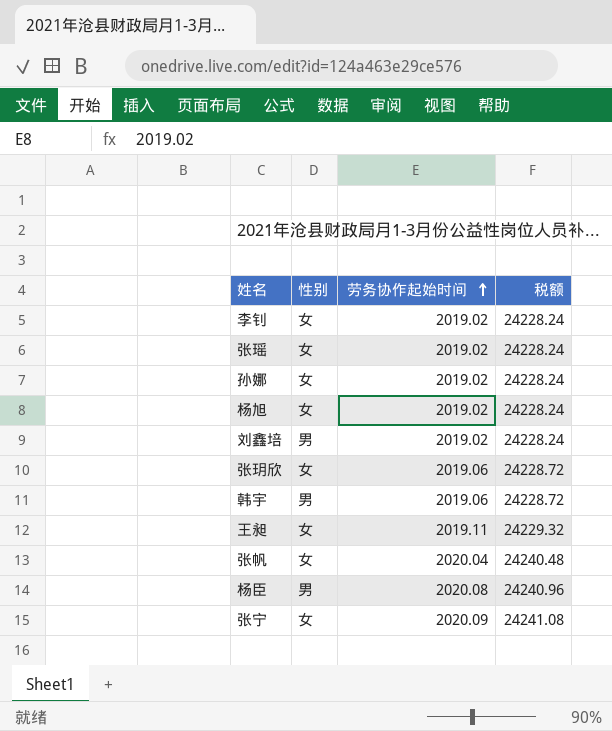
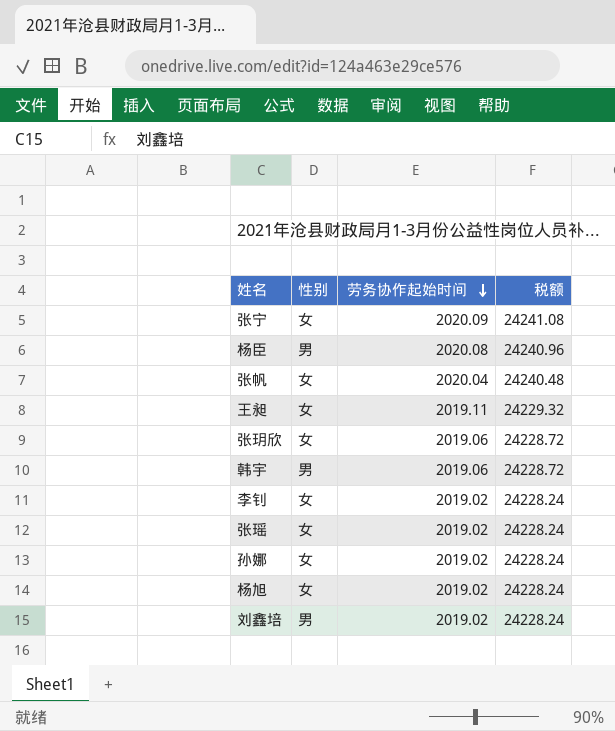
row order: 劳务协作起始时间 ascending -> 劳务协作起始时间 descending

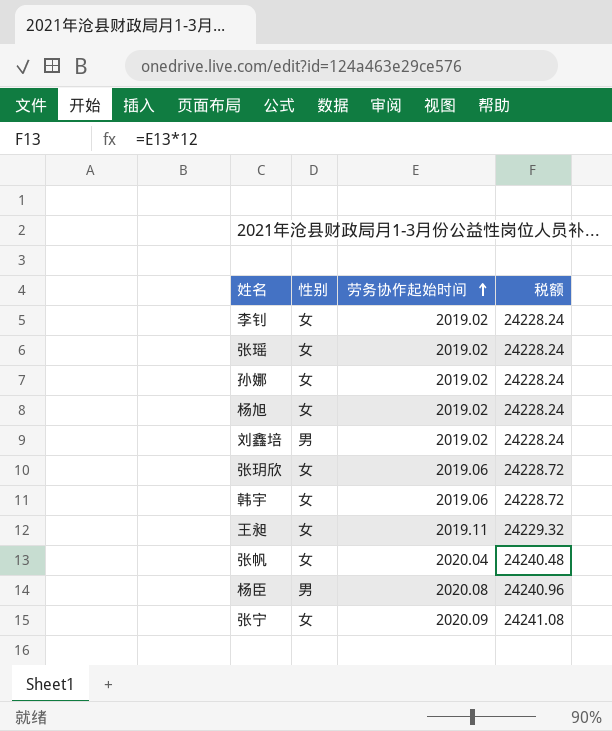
row order: 劳务协作起始时间 descending -> 劳务协作起始时间 ascending
韩宇 | 性别: 男 -> 女

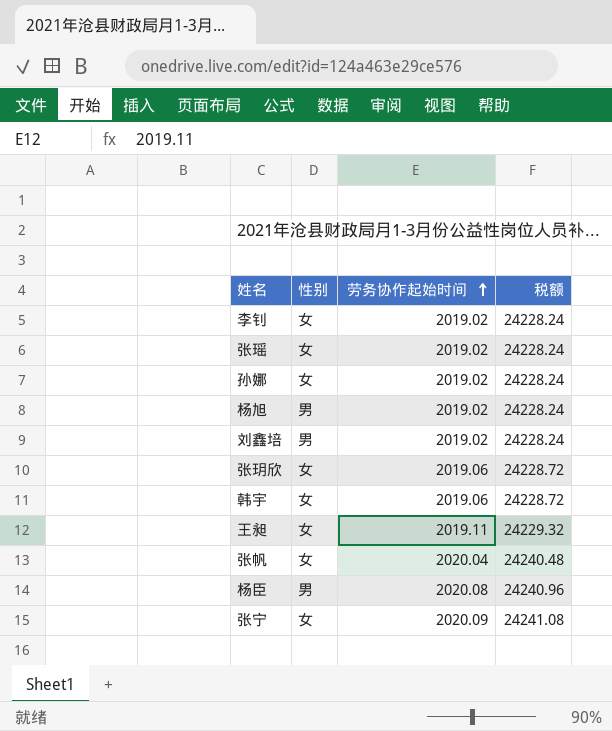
杨旭 | 性别: 女 -> 男

